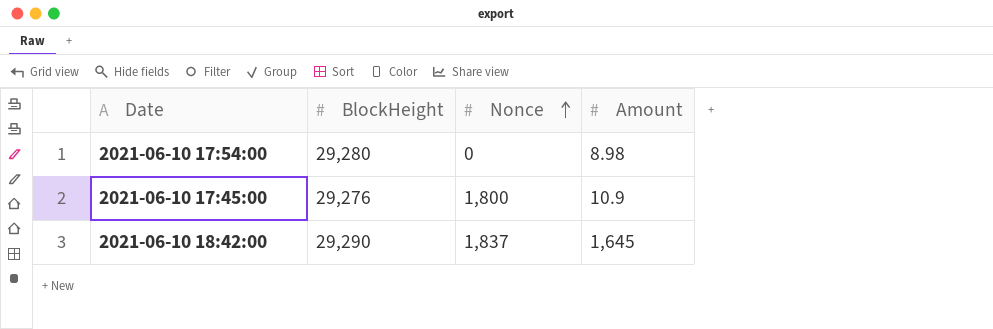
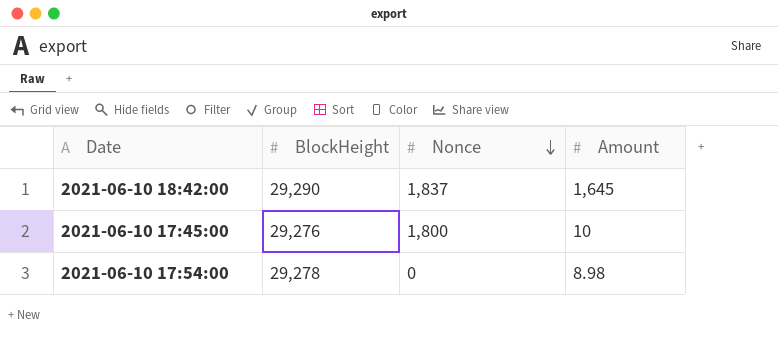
row order: Nonce ascending -> Nonce descending
2021-06-10 17:45:00 | Amount: 10.9 -> 10
2021-06-10 17:54:00 | BlockHeight: 29,280 -> 29,278

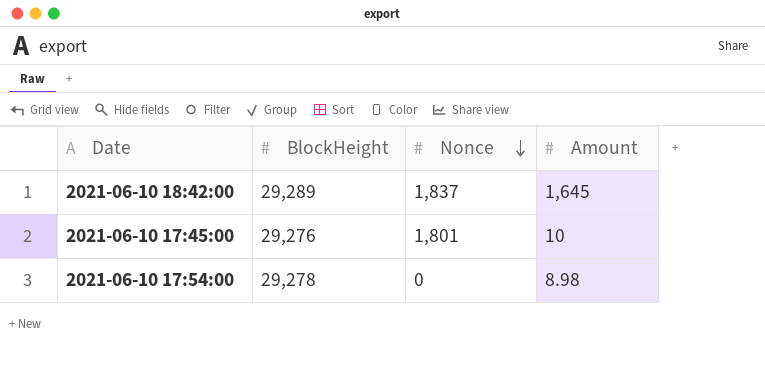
2021-06-10 18:42:00 | BlockHeight: 29,290 -> 29,289
2021-06-10 17:45:00 | Nonce: 1,800 -> 1,801

